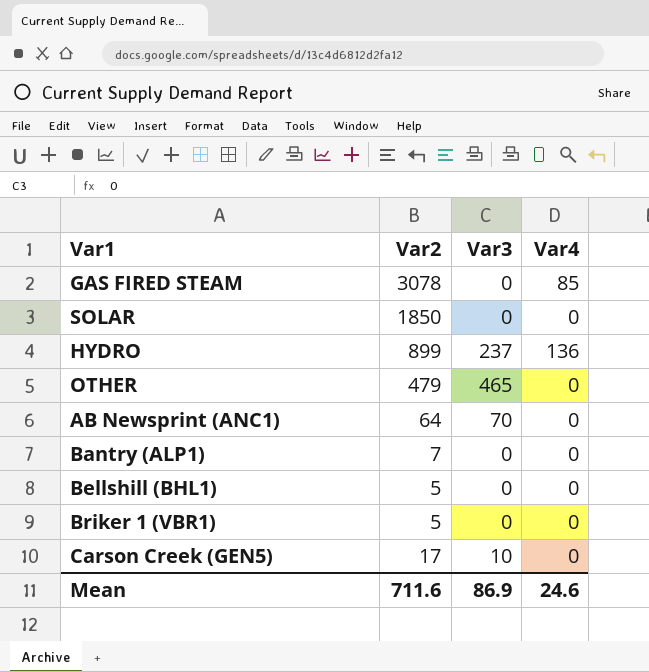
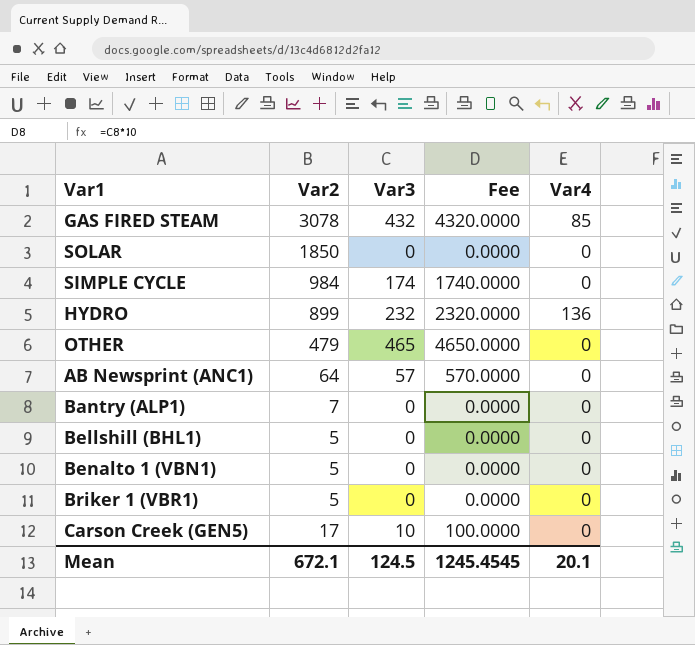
column Fee | formula: none -> [Var3] * 10
GAS FIRED STEAM | Var3: 0 -> 432
row SIMPLE CYCLE: none -> 984 | 174 | 1740.0000 | 0
HYDRO | Var3: 237 -> 232
AB Newsprint (ANC1) | Var3: 70 -> 57
row Benalto 1 (VBN1): none -> 5 | 0 | 0.0000 | 0
Mean | Var2: 711.6 -> 672.1
Mean | Var3: 86.9 -> 124.5
Mean | Var4: 24.6 -> 20.1

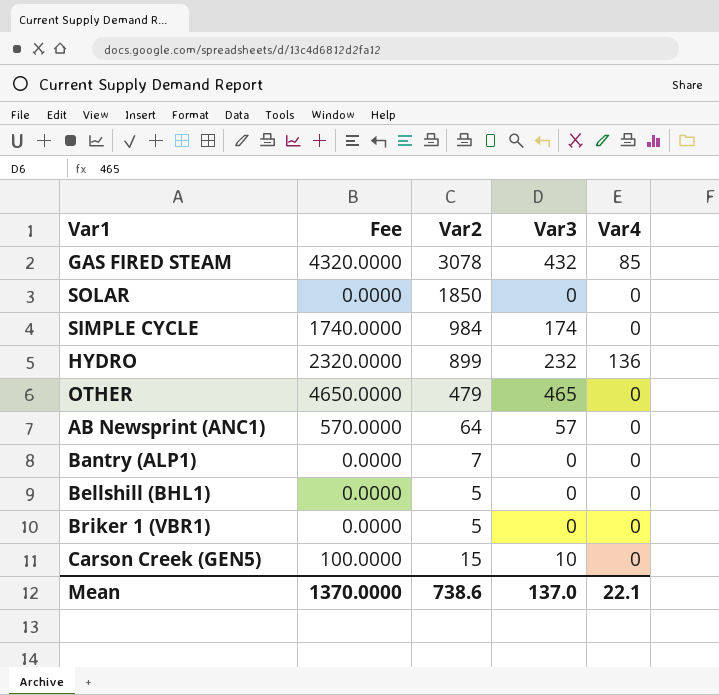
column Fee | position: 4 -> 2
row Benalto 1 (VBN1): 5 | 0 | 0.0000 | 0 -> none
Carson Creek (GEN5) | Var2: 17 -> 15
Mean | Fee: 1245.4545 -> 1370.0000
Mean | Var2: 672.1 -> 738.6
Mean | Var3: 124.5 -> 137.0
Mean | Var4: 20.1 -> 22.1

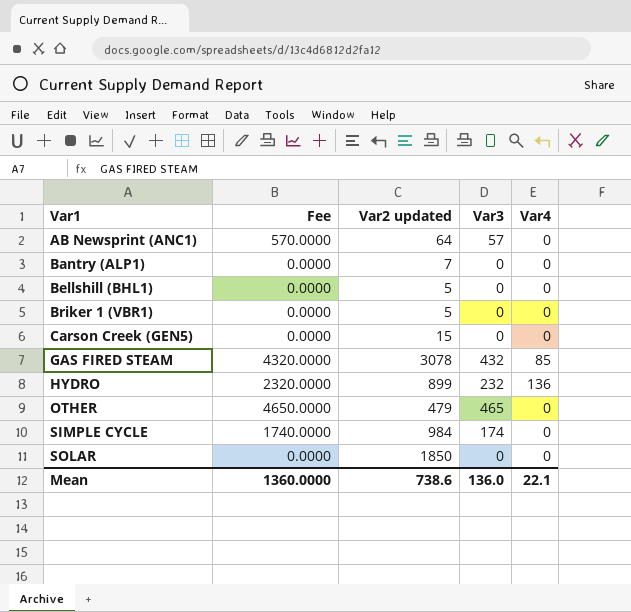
row order: none -> Var1 ascending
column name: Var2 -> Var2 updated
Carson Creek (GEN5) | Fee: 100.0000 -> 0.0000
Carson Creek (GEN5) | Var3: 10 -> 0
Mean | Fee: 1370.0000 -> 1360.0000
Mean | Var3: 137.0 -> 136.0

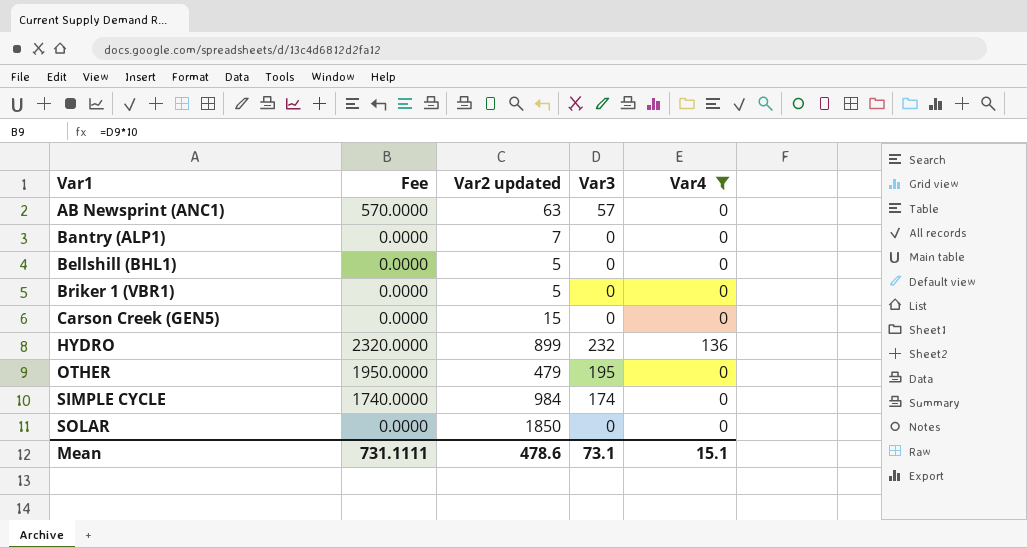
filter: none -> Var4 != 85
AB Newsprint (ANC1) | Var2 updated: 64 -> 63
OTHER | Fee: 4650.0000 -> 1950.0000
OTHER | Var3: 465 -> 195
Mean | Fee: 1360.0000 -> 731.1111
Mean | Var2 updated: 738.6 -> 478.6
Mean | Var3: 136.0 -> 73.1
Mean | Var4: 22.1 -> 15.1

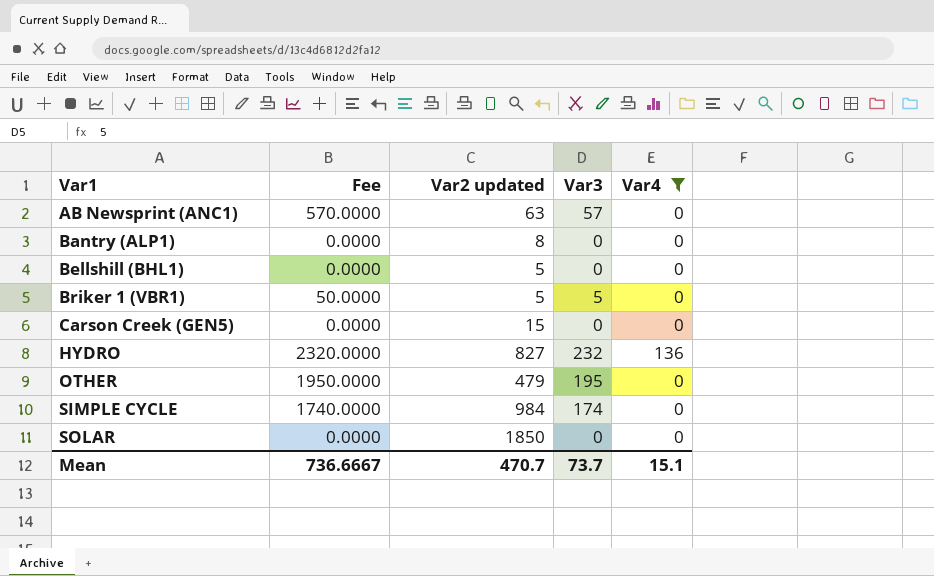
Bantry (ALP1) | Var2 updated: 7 -> 8
Briker 1 (VBR1) | Fee: 0.0000 -> 50.0000
Briker 1 (VBR1) | Var3: 0 -> 5
HYDRO | Var2 updated: 899 -> 827
Mean | Fee: 731.1111 -> 736.6667
Mean | Var2 updated: 478.6 -> 470.7
Mean | Var3: 73.1 -> 73.7

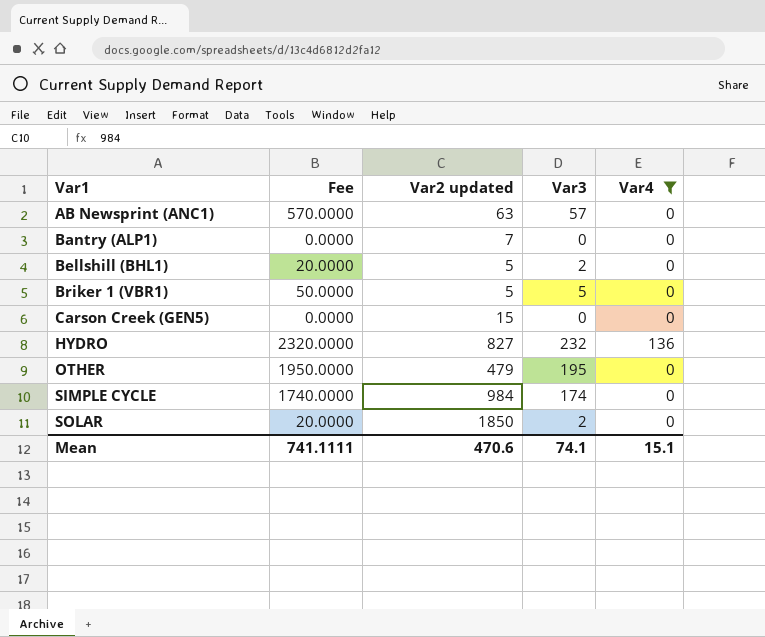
Bantry (ALP1) | Var2 updated: 8 -> 7
Bellshill (BHL1) | Fee: 0.0000 -> 20.0000
Bellshill (BHL1) | Var3: 0 -> 2
SOLAR | Fee: 0.0000 -> 20.0000
SOLAR | Var3: 0 -> 2
Mean | Fee: 736.6667 -> 741.1111
Mean | Var2 updated: 470.7 -> 470.6
Mean | Var3: 73.7 -> 74.1

